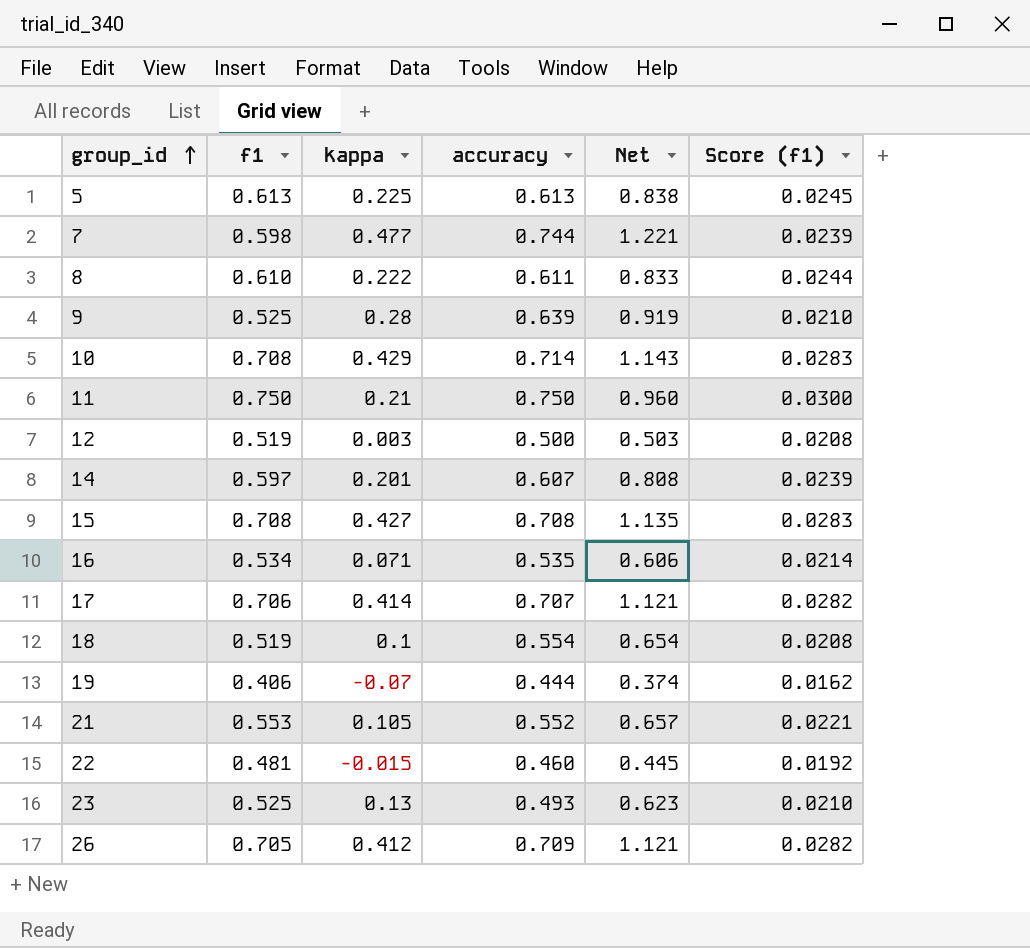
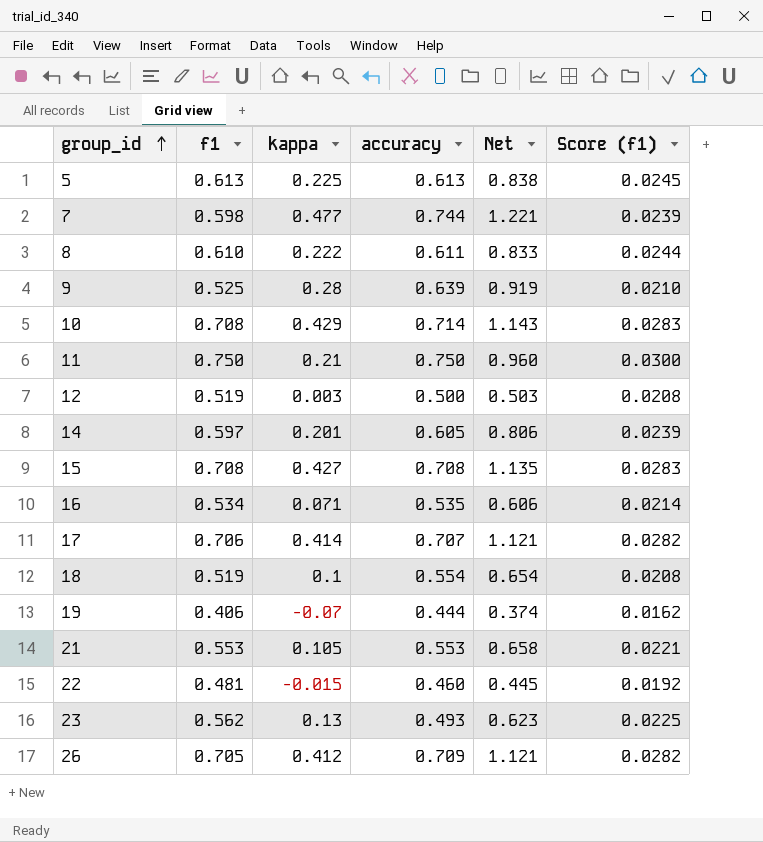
14 | accuracy: 0.607 -> 0.605
14 | Net: 0.808 -> 0.806
21 | accuracy: 0.552 -> 0.553
21 | Net: 0.657 -> 0.658
23 | f1: 0.525 -> 0.562
23 | Score (f1): 0.0210 -> 0.0225

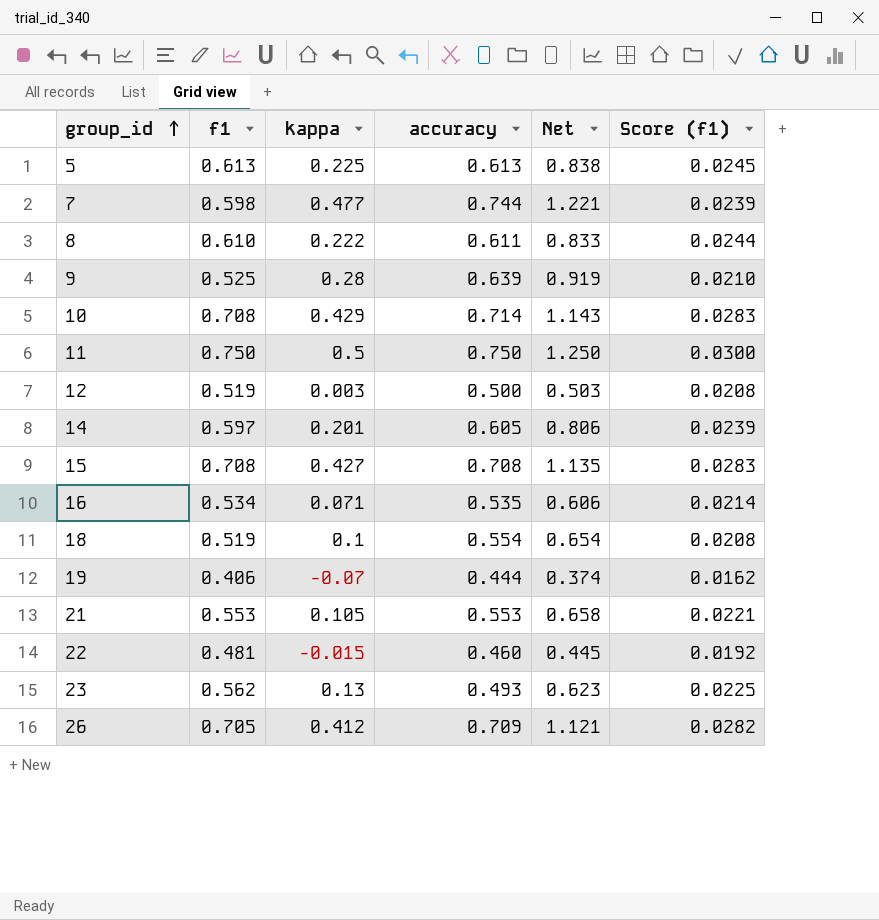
row 17: 0.706 | 0.414 | 0.707 | 1.121 | 0.0282 -> none
11 | kappa: 0.21 -> 0.5
11 | Net: 0.960 -> 1.250

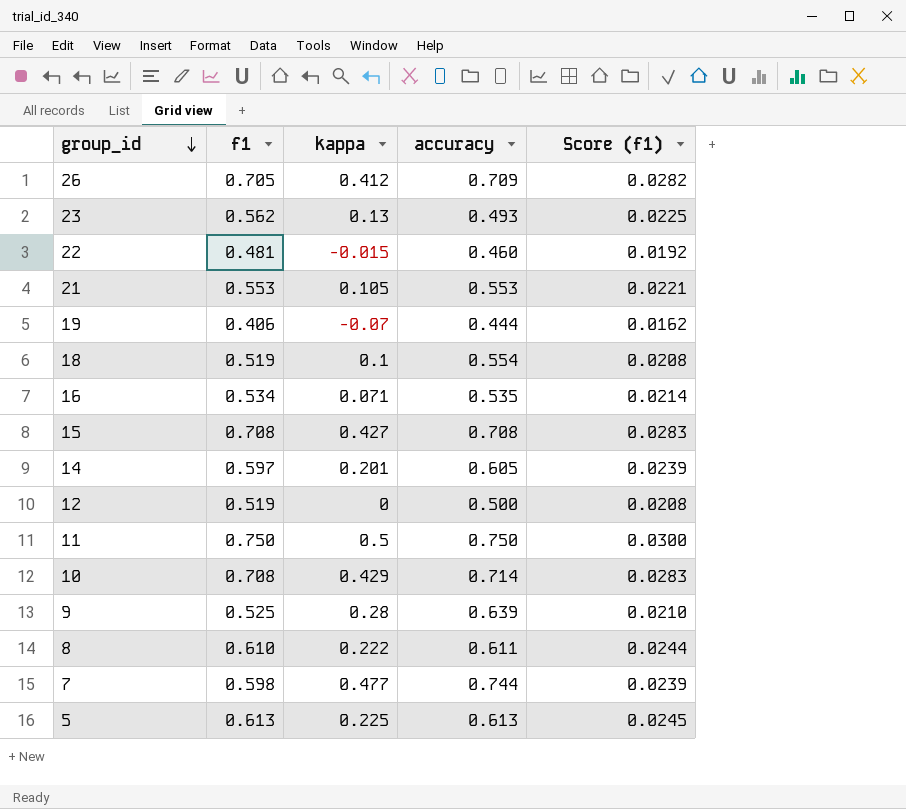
row order: group_id ascending -> group_id descending
column Net | formula: [kappa] + [accuracy] -> none
12 | kappa: 0.003 -> 0

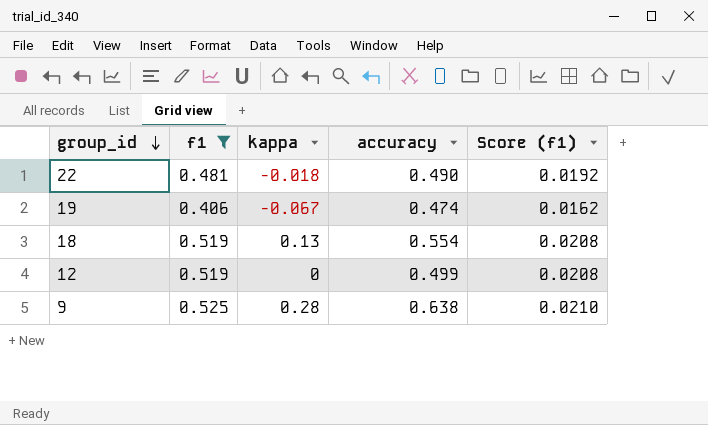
filter: none -> f1 <= 0.525
22 | kappa: -0.015 -> -0.018
22 | accuracy: 0.460 -> 0.490
19 | kappa: -0.07 -> -0.067
19 | accuracy: 0.444 -> 0.474
18 | kappa: 0.1 -> 0.13
12 | accuracy: 0.500 -> 0.499
9 | accuracy: 0.639 -> 0.638

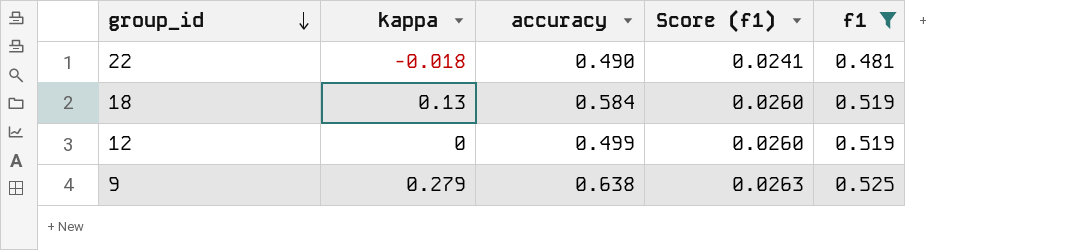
column Score (f1) | formula: [f1] * 0.04 -> [f1] * 0.05
column f1 | position: 2 -> 5
row 19: 0.406 | -0.067 | 0.474 | 0.0162 -> none
18 | accuracy: 0.554 -> 0.584
9 | kappa: 0.28 -> 0.279

